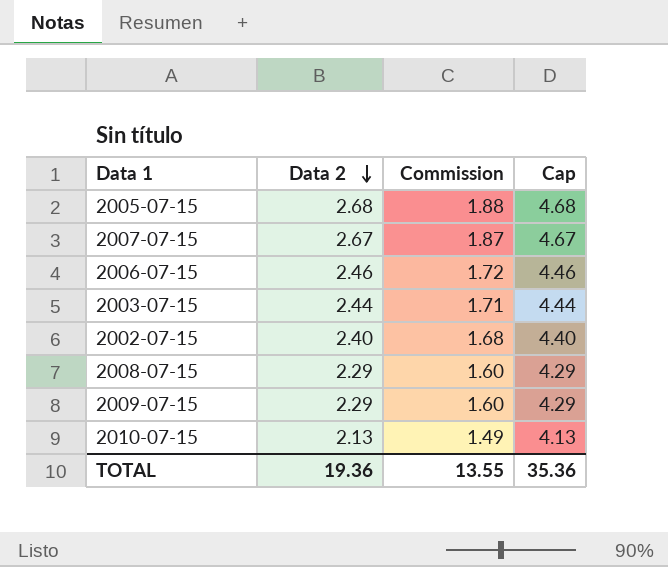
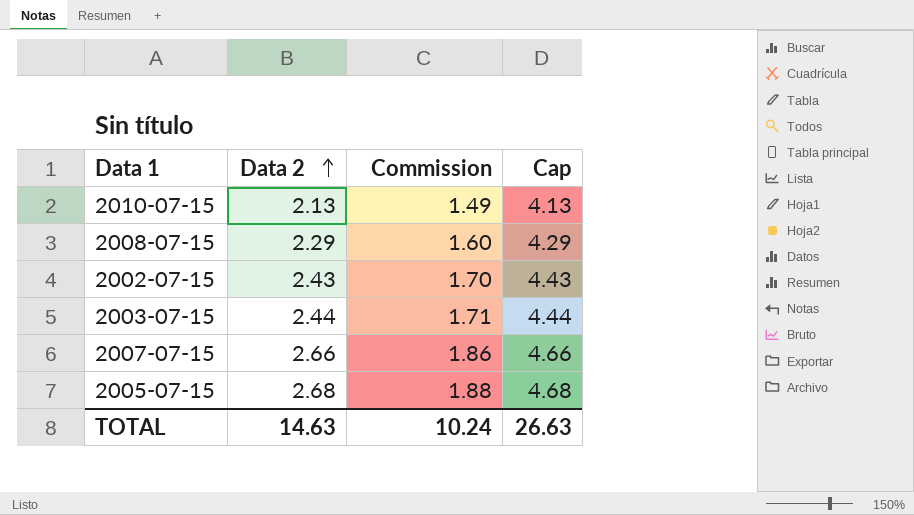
row order: Data 2 descending -> Data 2 ascending
row 2006-07-15: 2.46 | 1.72 | 4.46 -> none
row 2009-07-15: 2.29 | 1.60 | 4.29 -> none
2002-07-15 | Data 2: 2.40 -> 2.43
2002-07-15 | Commission: 1.68 -> 1.70
2002-07-15 | Cap: 4.40 -> 4.43
2007-07-15 | Data 2: 2.67 -> 2.66
2007-07-15 | Commission: 1.87 -> 1.86
2007-07-15 | Cap: 4.67 -> 4.66
TOTAL | Data 2: 19.36 -> 14.63
TOTAL | Commission: 13.55 -> 10.24
TOTAL | Cap: 35.36 -> 26.63

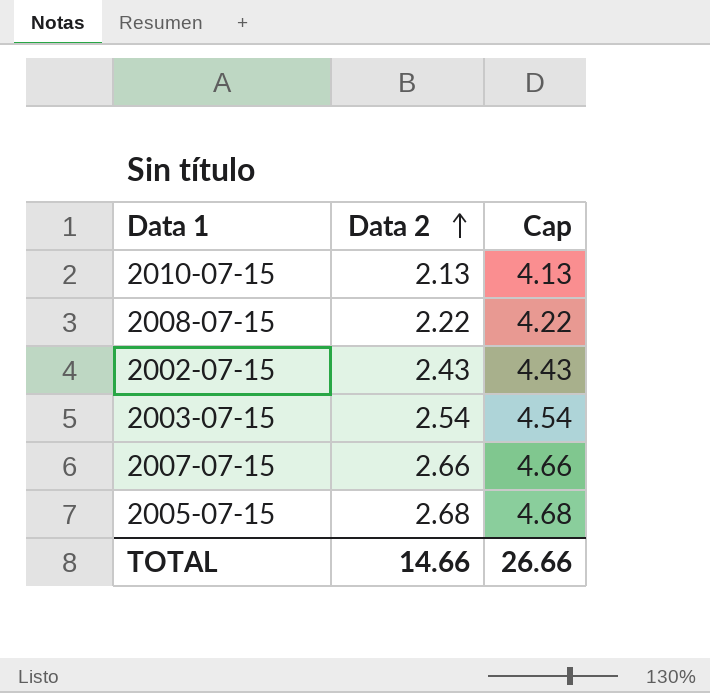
column Commission | formula: [Data 2] * 0.7 -> none
2008-07-15 | Data 2: 2.29 -> 2.22
2008-07-15 | Cap: 4.29 -> 4.22
2003-07-15 | Data 2: 2.44 -> 2.54
2003-07-15 | Cap: 4.44 -> 4.54
TOTAL | Data 2: 14.63 -> 14.66
TOTAL | Cap: 26.63 -> 26.66

